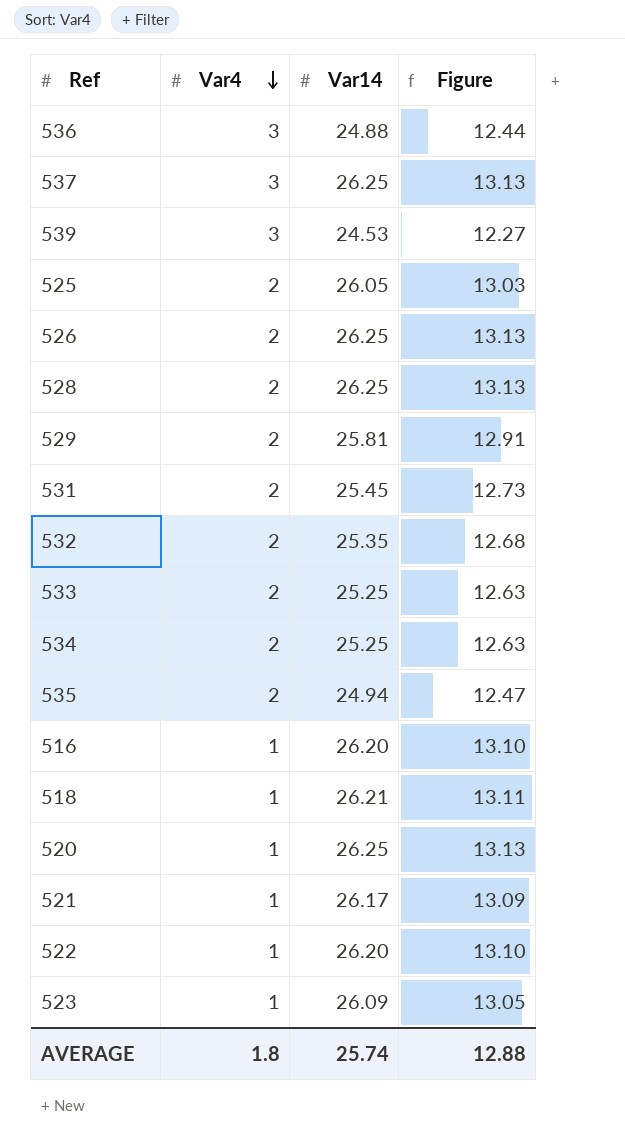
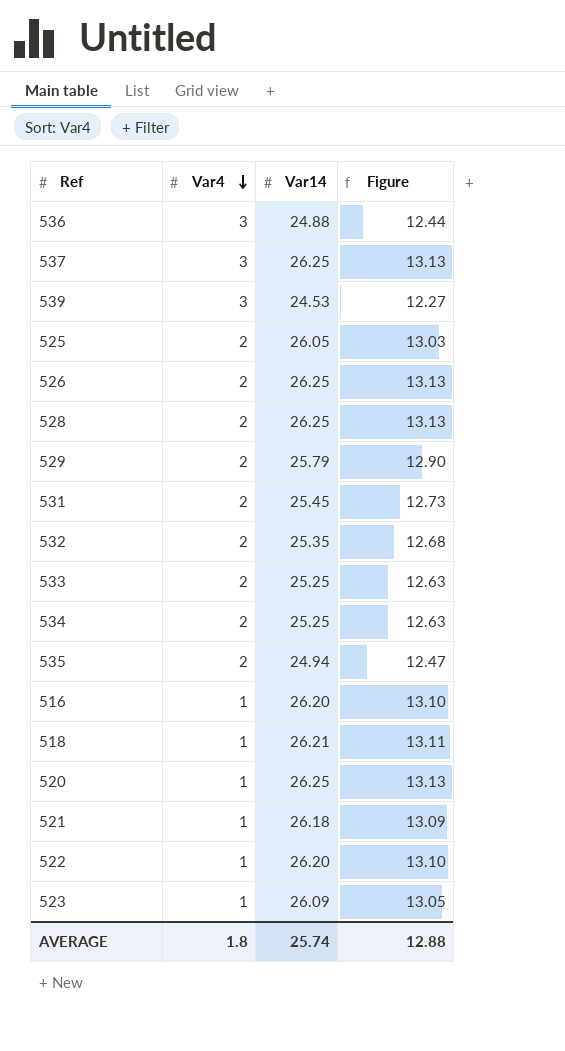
529 | Var14: 25.81 -> 25.79
529 | Figure: 12.91 -> 12.90
521 | Var14: 26.17 -> 26.18

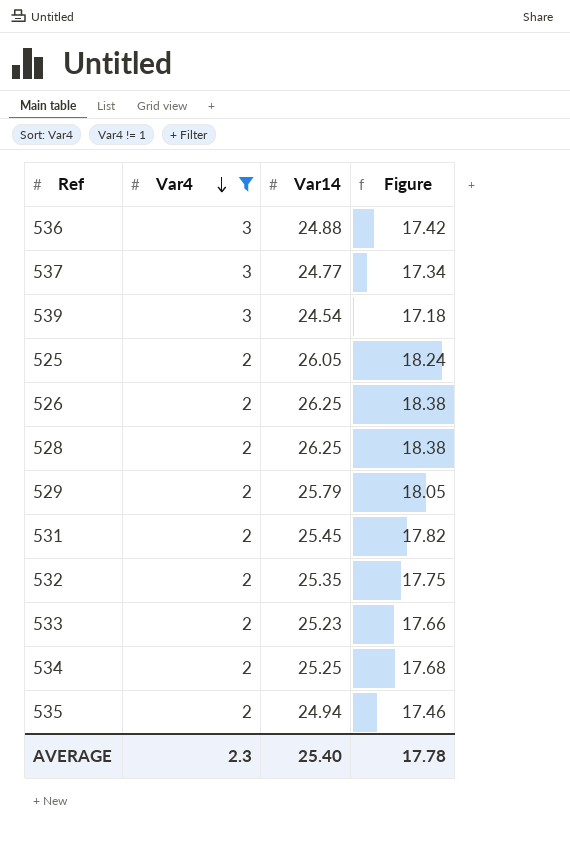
filter: none -> Var4 != 1
column Figure | formula: [Var14] * 0.5 -> [Var14] * 0.7
537 | Var14: 26.25 -> 24.77
539 | Var14: 24.53 -> 24.54
533 | Var14: 25.25 -> 25.23
AVERAGE | Var4: 1.8 -> 2.3
AVERAGE | Var14: 25.74 -> 25.40
AVERAGE | Figure: 12.88 -> 17.78

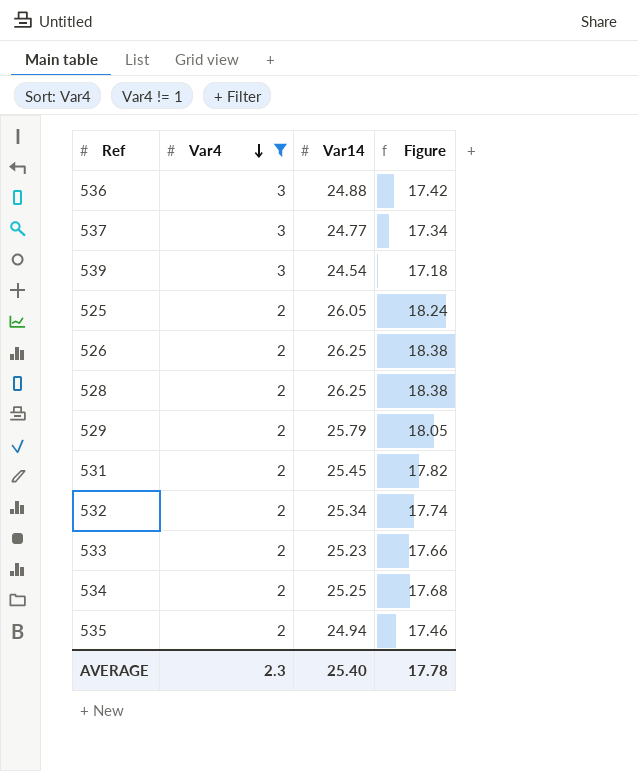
532 | Var14: 25.35 -> 25.34
532 | Figure: 17.75 -> 17.74

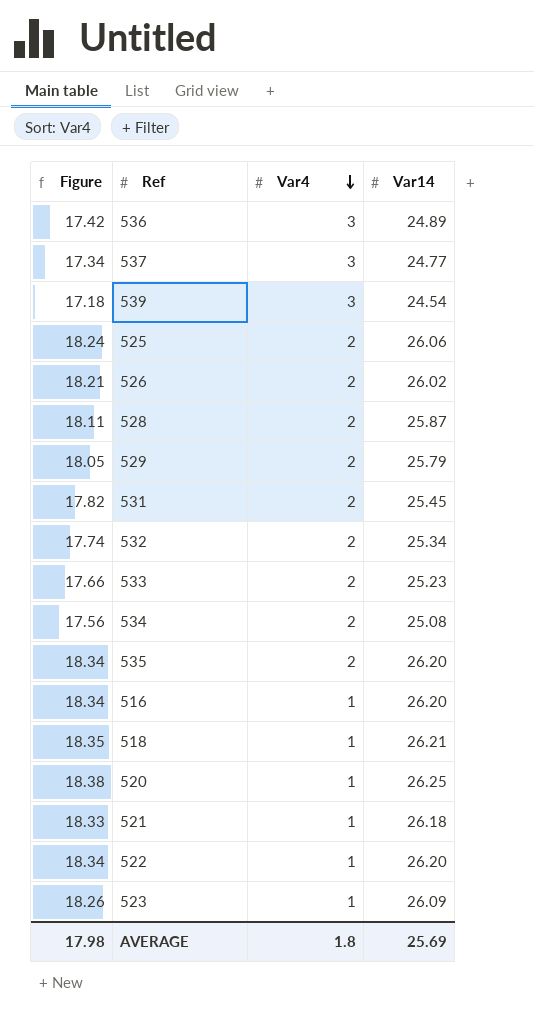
filter: Var4 != 1 -> none
column Figure | position: 4 -> 1
536 | Var14: 24.88 -> 24.89
525 | Var14: 26.05 -> 26.06
526 | Figure: 18.38 -> 18.21
526 | Var14: 26.25 -> 26.02
528 | Figure: 18.38 -> 18.11
528 | Var14: 26.25 -> 25.87
534 | Figure: 17.68 -> 17.56
534 | Var14: 25.25 -> 25.08
535 | Figure: 17.46 -> 18.34
535 | Var14: 24.94 -> 26.20
AVERAGE | Figure: 17.78 -> 17.98
AVERAGE | Var4: 2.3 -> 1.8
AVERAGE | Var14: 25.40 -> 25.69

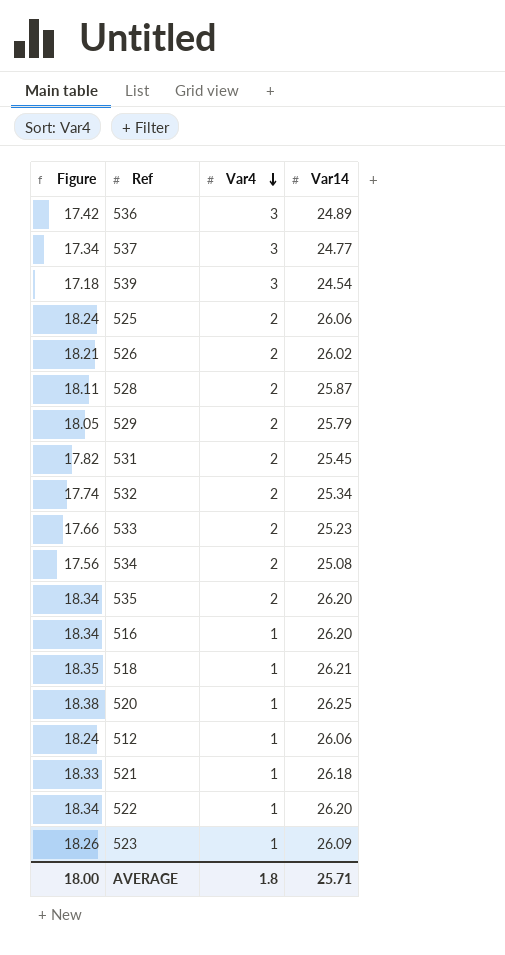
row 512: none -> 18.24 | 1 | 26.06
AVERAGE | Figure: 17.98 -> 18.00
AVERAGE | Var14: 25.69 -> 25.71

